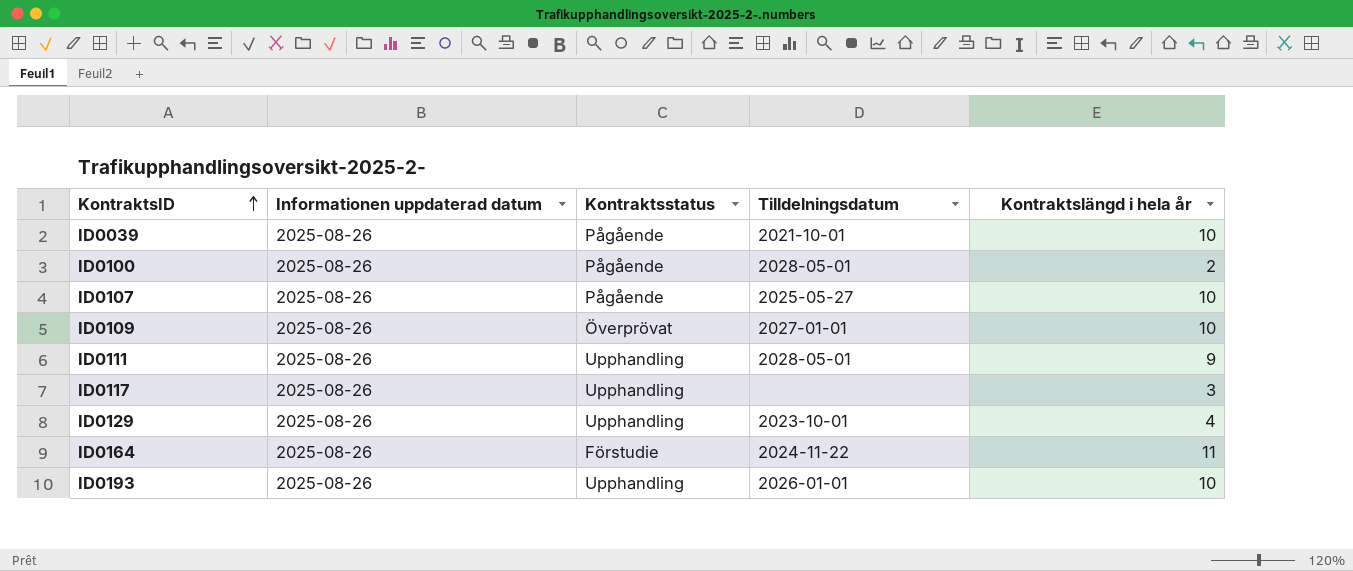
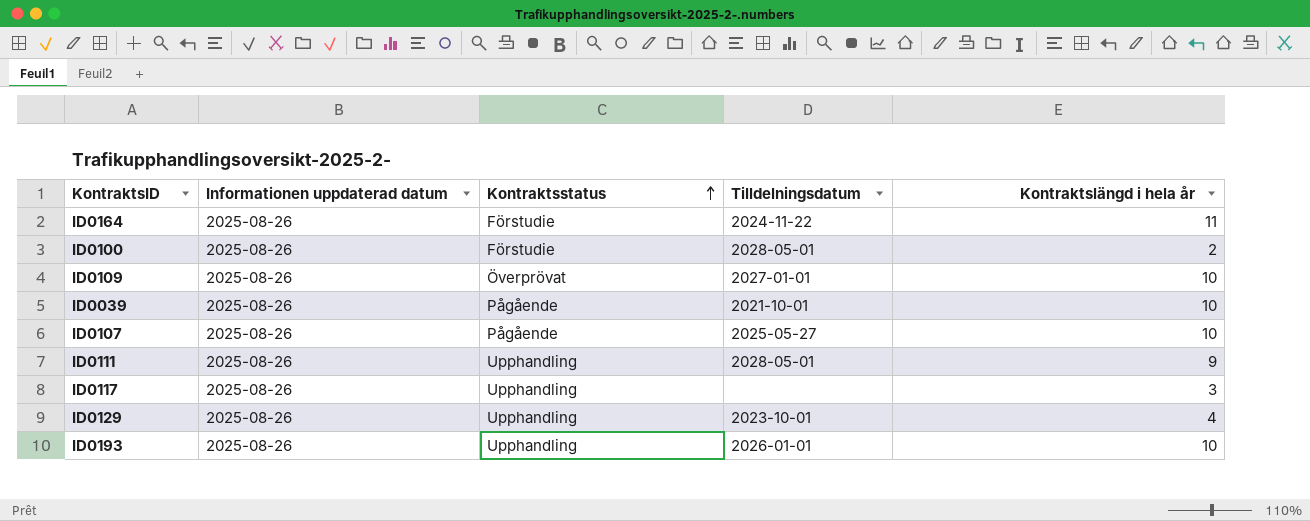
row order: KontraktsID ascending -> Kontraktsstatus ascending
ID0100 | Kontraktsstatus: Pågående -> Förstudie

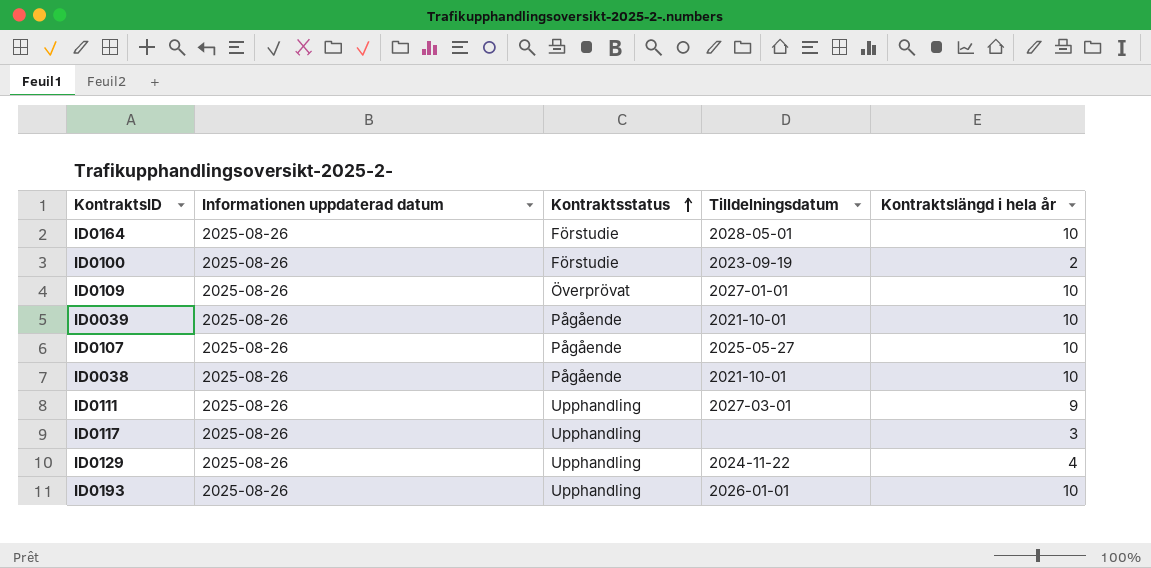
ID0164 | Tilldelningsdatum: 2024-11-22 -> 2028-05-01
ID0164 | Kontraktslängd i hela år: 11 -> 10
ID0100 | Tilldelningsdatum: 2028-05-01 -> 2023-09-19
row ID0038: none -> 2025-08-26 | Pågående | 2021-10-01 | 10
ID0111 | Tilldelningsdatum: 2028-05-01 -> 2027-03-01
ID0129 | Tilldelningsdatum: 2023-10-01 -> 2024-11-22

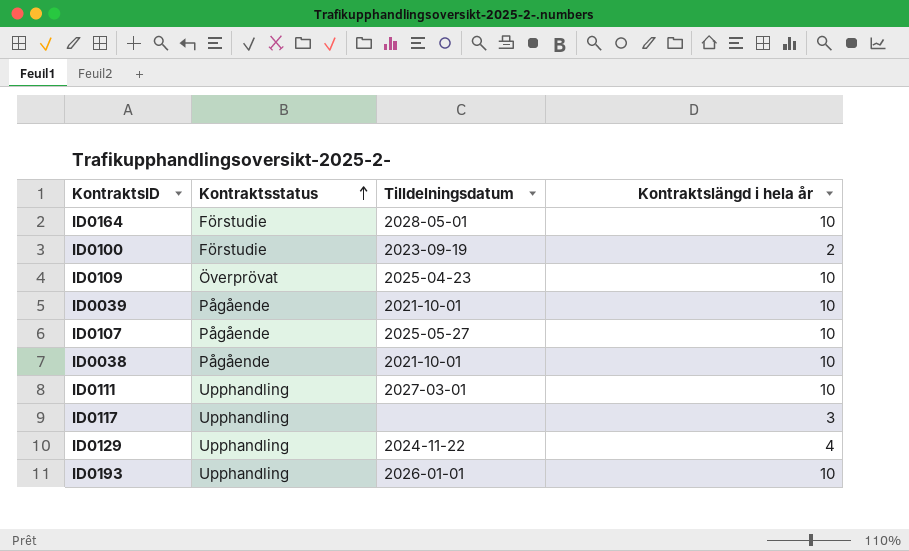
column Informationen uppdaterad datum | position: 2 -> none
ID0109 | Tilldelningsdatum: 2027-01-01 -> 2025-04-23
ID0111 | Kontraktslängd i hela år: 9 -> 10

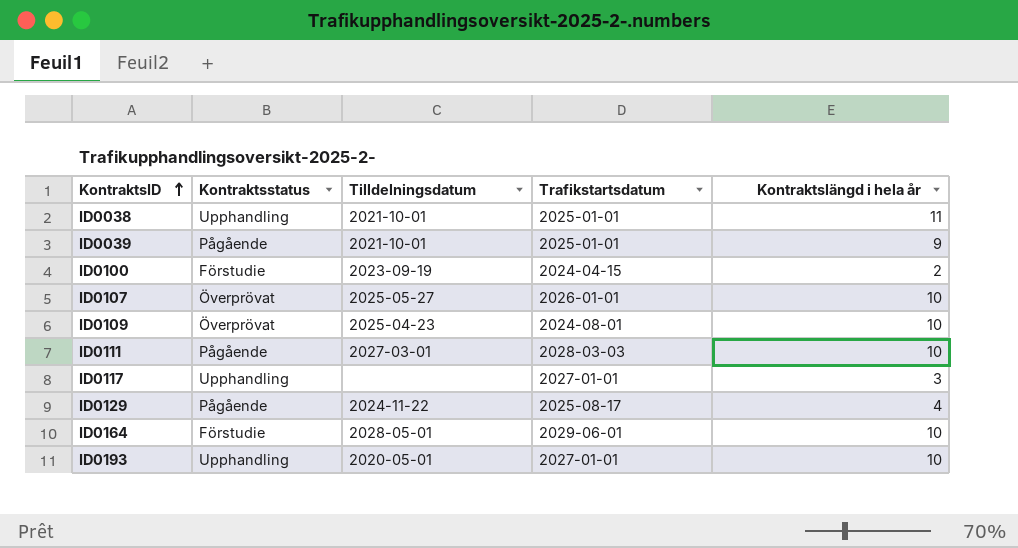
row order: Kontraktsstatus ascending -> KontraktsID ascending
column Trafikstartsdatum | position: none -> 4
ID0038 | Kontraktsstatus: Pågående -> Upphandling
ID0038 | Kontraktslängd i hela år: 10 -> 11
ID0039 | Kontraktslängd i hela år: 10 -> 9
ID0107 | Kontraktsstatus: Pågående -> Överprövat
ID0111 | Kontraktsstatus: Upphandling -> Pågående
ID0129 | Kontraktsstatus: Upphandling -> Pågående
ID0193 | Tilldelningsdatum: 2026-01-01 -> 2020-05-01

